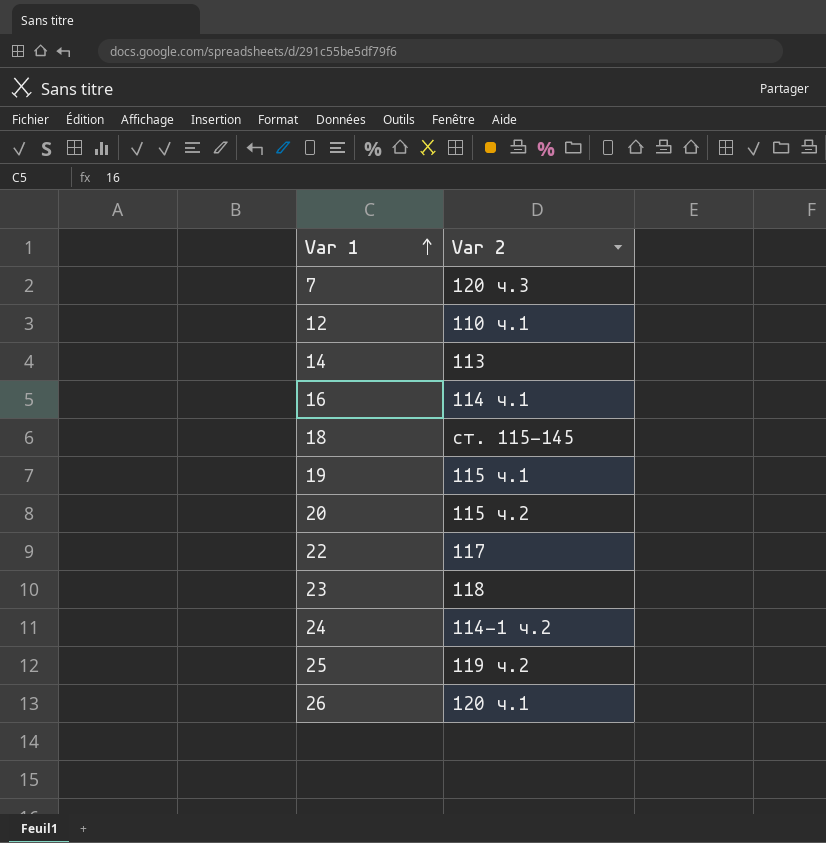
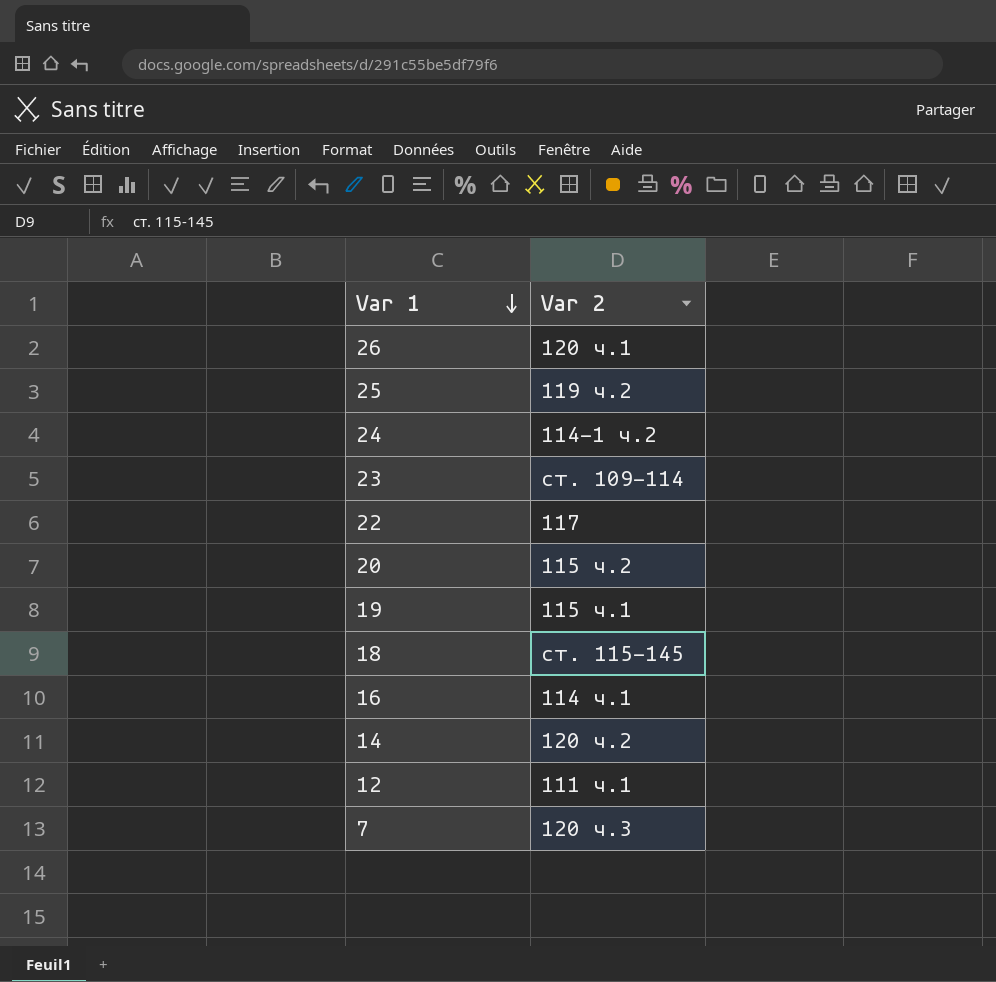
row order: Var 1 ascending -> Var 1 descending
23 | Var 2: 118 -> ст. 109-114
14 | Var 2: 113 -> 120 ч.2
12 | Var 2: 110 ч.1 -> 111 ч.1

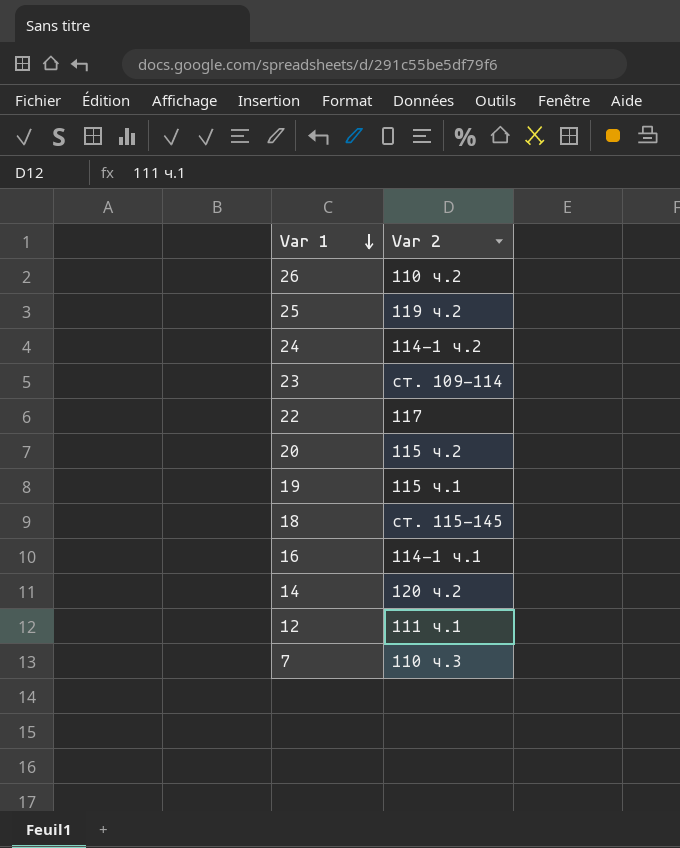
26 | Var 2: 120 ч.1 -> 110 ч.2
16 | Var 2: 114 ч.1 -> 114-1 ч.1
7 | Var 2: 120 ч.3 -> 110 ч.3

